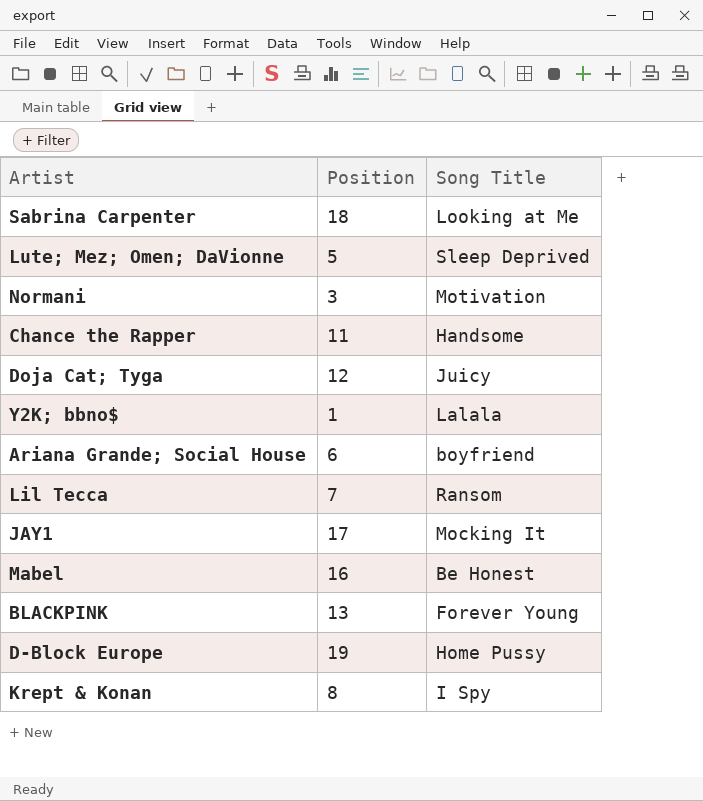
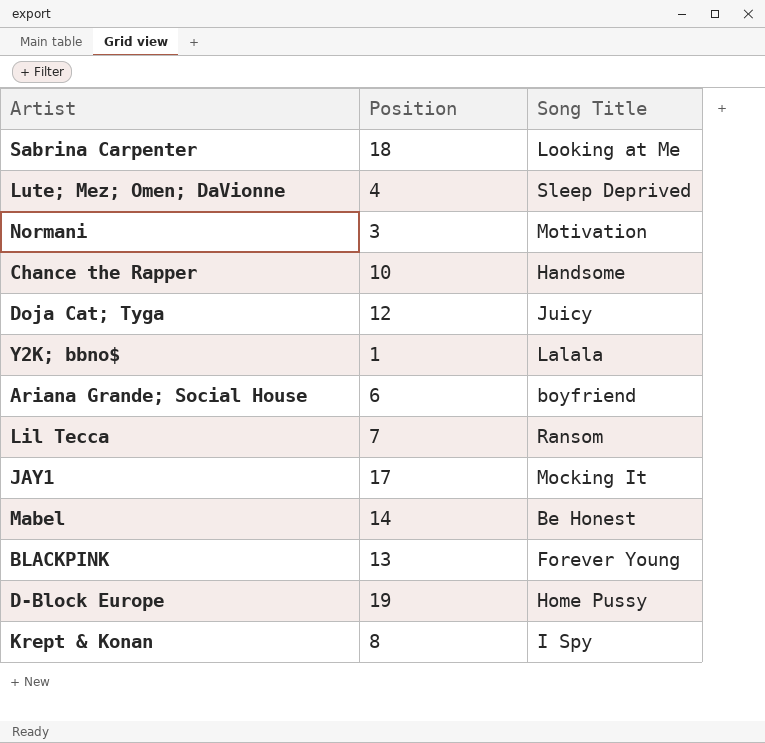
Lute; Mez; Omen; DaVionne | Position: 5 -> 4
Chance the Rapper | Position: 11 -> 10
Mabel | Position: 16 -> 14

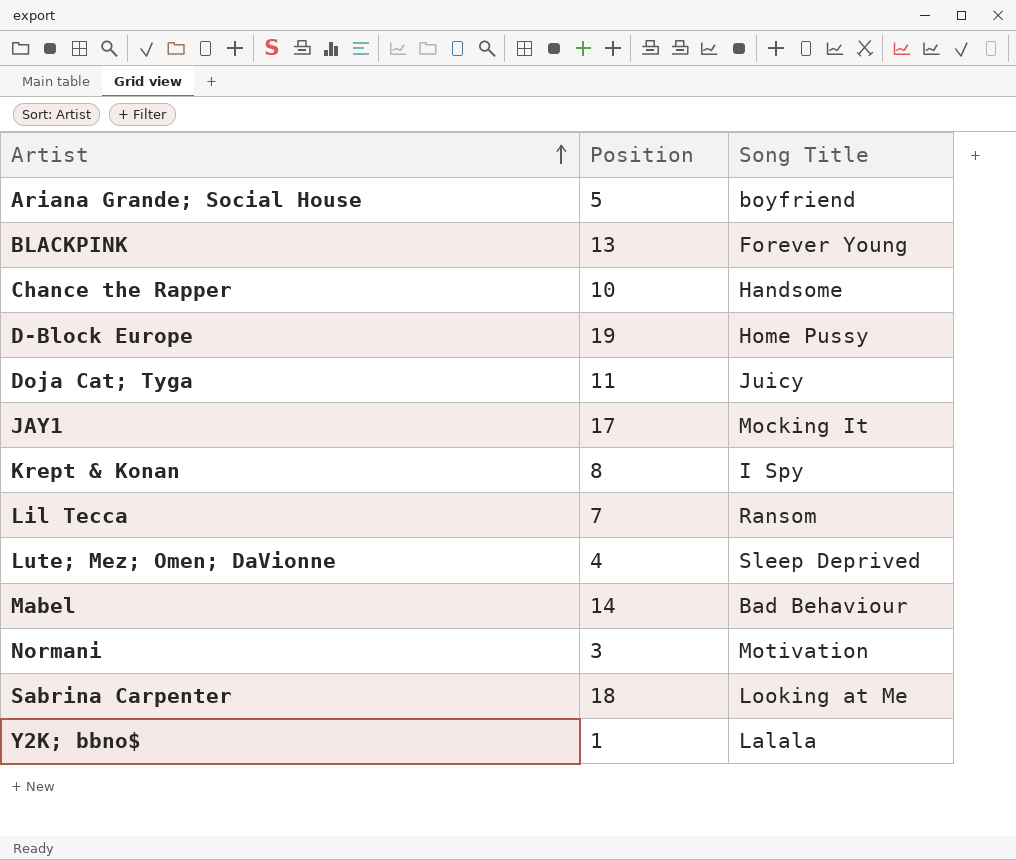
row order: none -> Artist ascending
Ariana Grande; Social House | Position: 6 -> 5
Doja Cat; Tyga | Position: 12 -> 11
Mabel | Song Title: Be Honest -> Bad Behaviour

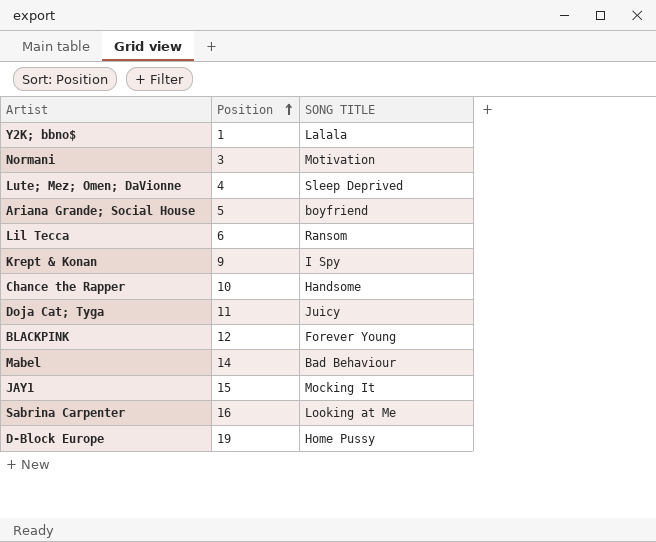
row order: Artist ascending -> Position ascending
column name: Song Title -> SONG TITLE
Lil Tecca | Position: 7 -> 6
Krept & Konan | Position: 8 -> 9
BLACKPINK | Position: 13 -> 12
JAY1 | Position: 17 -> 15
Sabrina Carpenter | Position: 18 -> 16

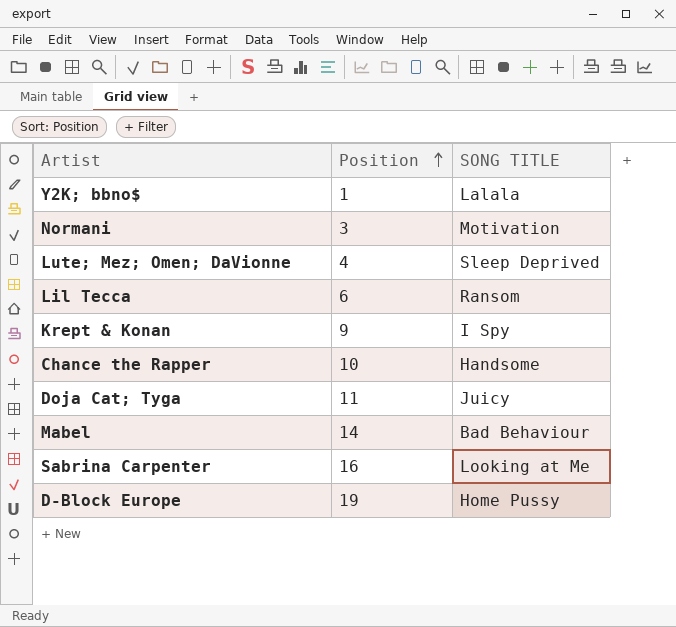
row Ariana Grande; Social House: 5 | boyfriend -> none
row BLACKPINK: 12 | Forever Young -> none
row JAY1: 15 | Mocking It -> none

